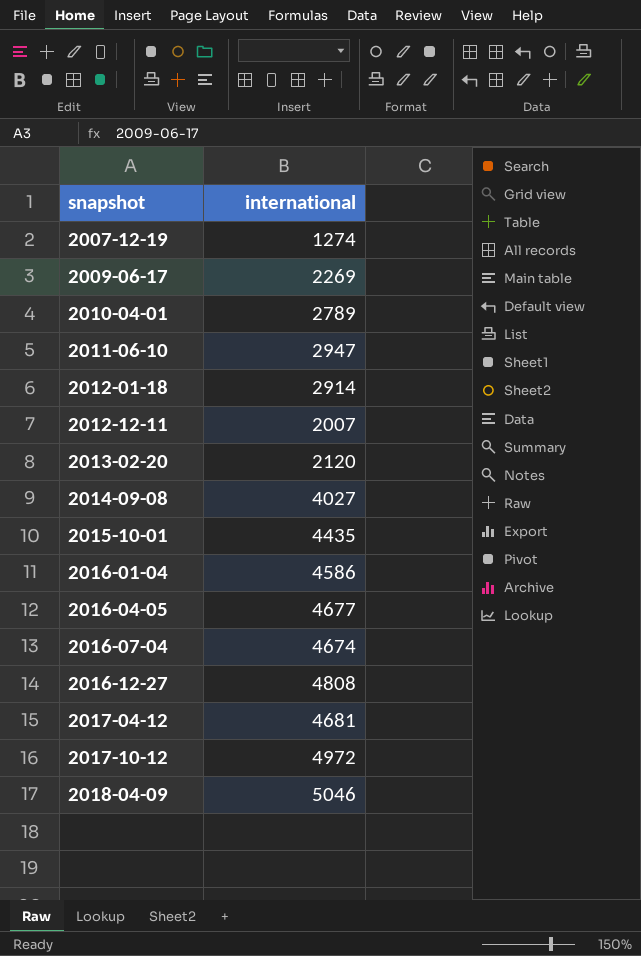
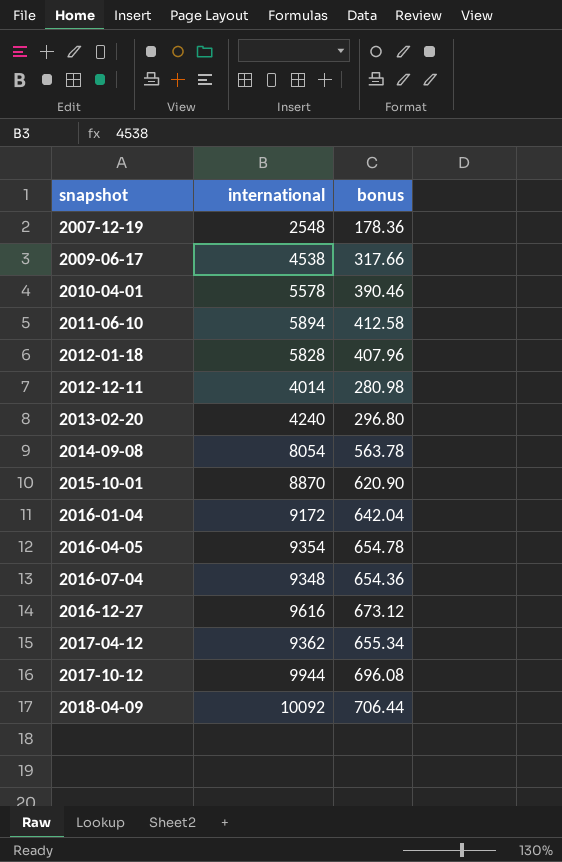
column bonus | formula: none -> [international] * 0.07
2007-12-19 | international: 1274 -> 2548
2009-06-17 | international: 2269 -> 4538
2010-04-01 | international: 2789 -> 5578
2011-06-10 | international: 2947 -> 5894
2012-01-18 | international: 2914 -> 5828
2012-12-11 | international: 2007 -> 4014
2013-02-20 | international: 2120 -> 4240
2014-09-08 | international: 4027 -> 8054
2015-10-01 | international: 4435 -> 8870
2016-01-04 | international: 4586 -> 9172
2016-04-05 | international: 4677 -> 9354
2016-07-04 | international: 4674 -> 9348
2016-12-27 | international: 4808 -> 9616
2017-04-12 | international: 4681 -> 9362
2017-10-12 | international: 4972 -> 9944
2018-04-09 | international: 5046 -> 10092

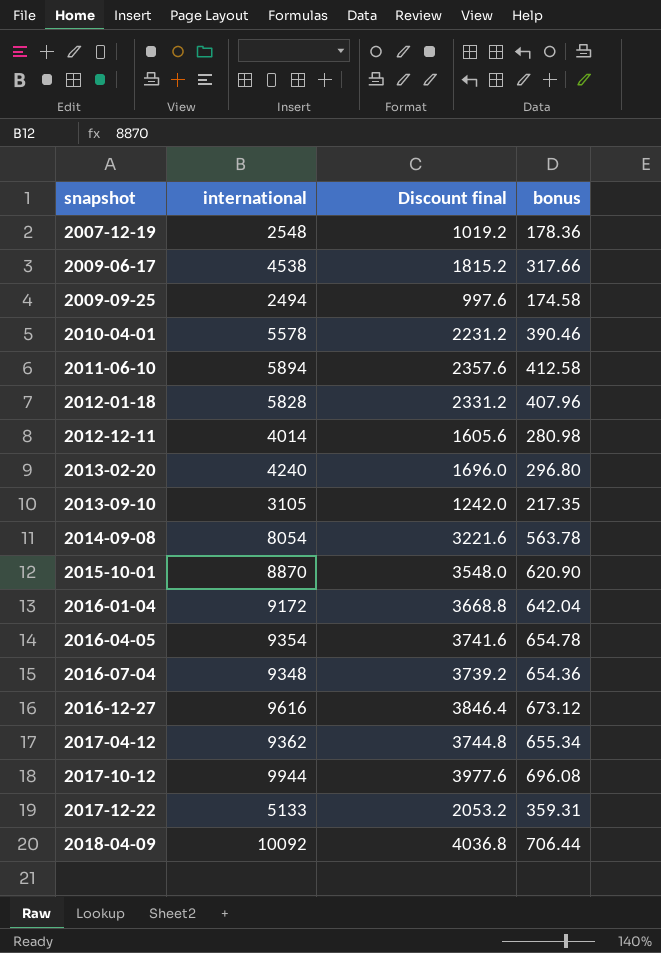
column Discount final | formula: none -> [international] * 0.4
row 2009-09-25: none -> 2494 | 997.6 | 174.58
row 2013-09-10: none -> 3105 | 1242.0 | 217.35
row 2017-12-22: none -> 5133 | 2053.2 | 359.31

